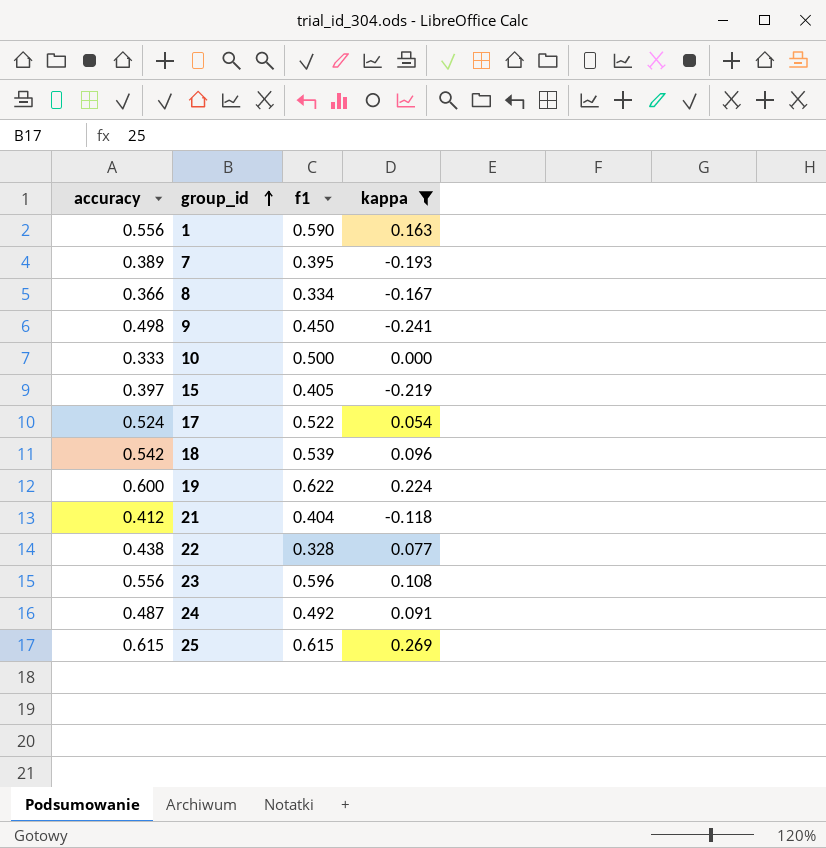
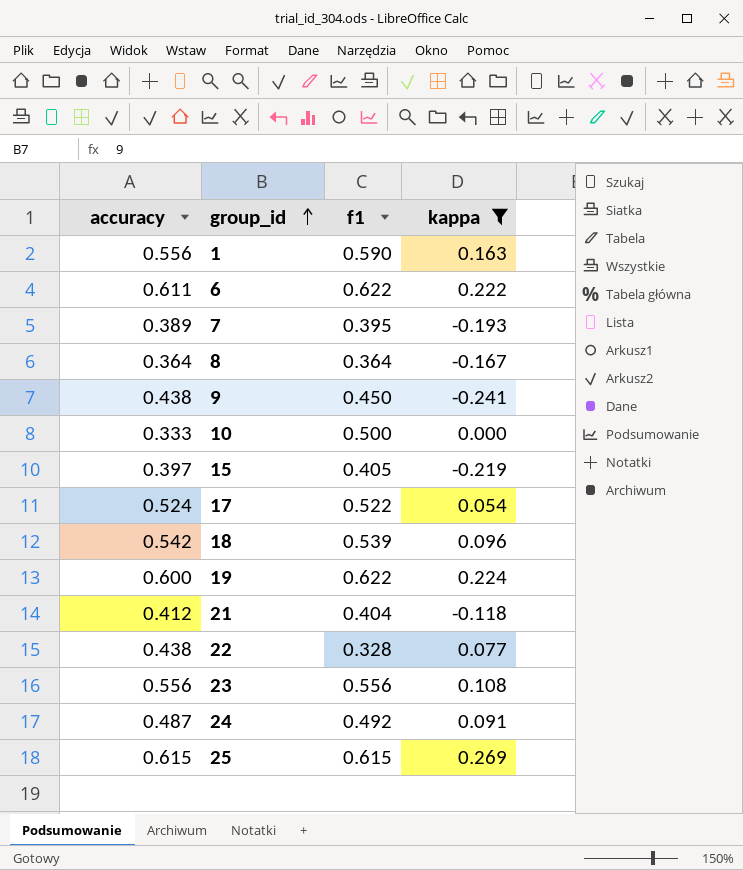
row 6: none -> 0.611 | 0.622 | 0.222
8 | accuracy: 0.366 -> 0.364
8 | f1: 0.334 -> 0.364
9 | accuracy: 0.498 -> 0.438
23 | f1: 0.596 -> 0.556

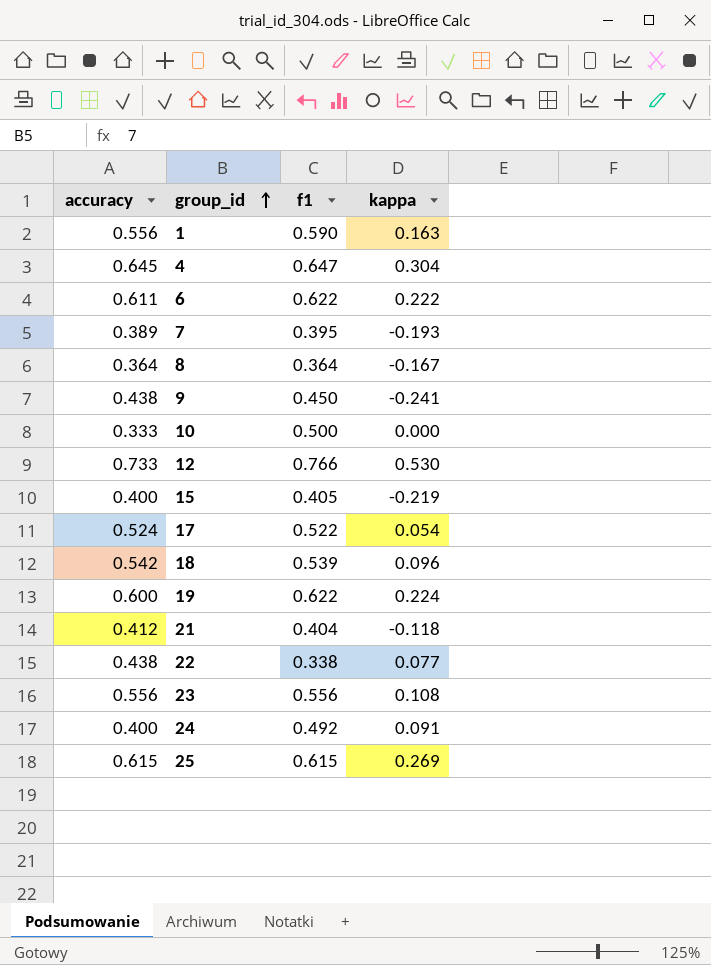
filter: kappa <= 0.269 -> none
15 | accuracy: 0.397 -> 0.400
22 | f1: 0.328 -> 0.338
24 | accuracy: 0.487 -> 0.400

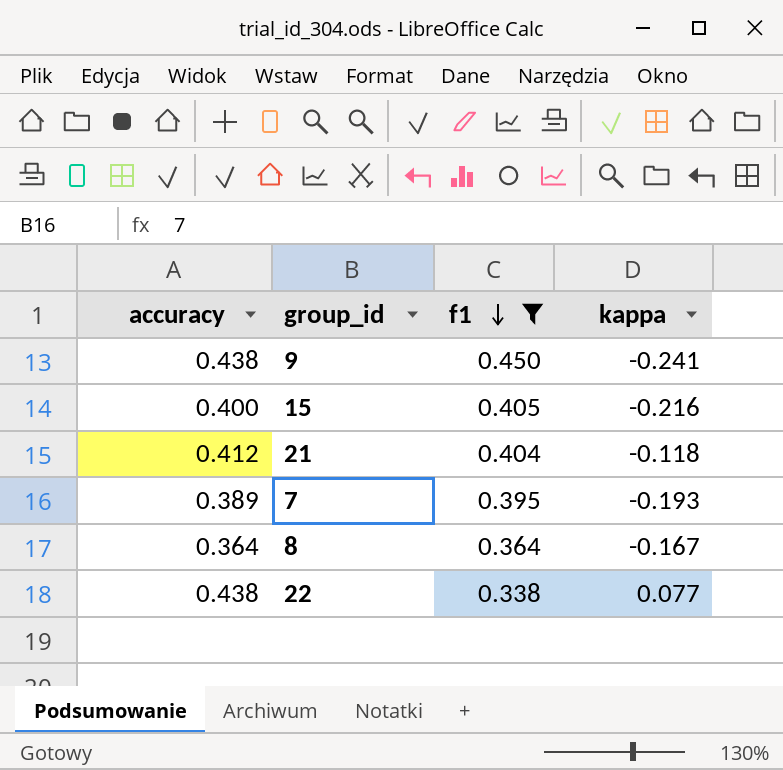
filter: none -> f1 <= 0.450
row order: group_id ascending -> f1 descending
15 | kappa: -0.219 -> -0.216

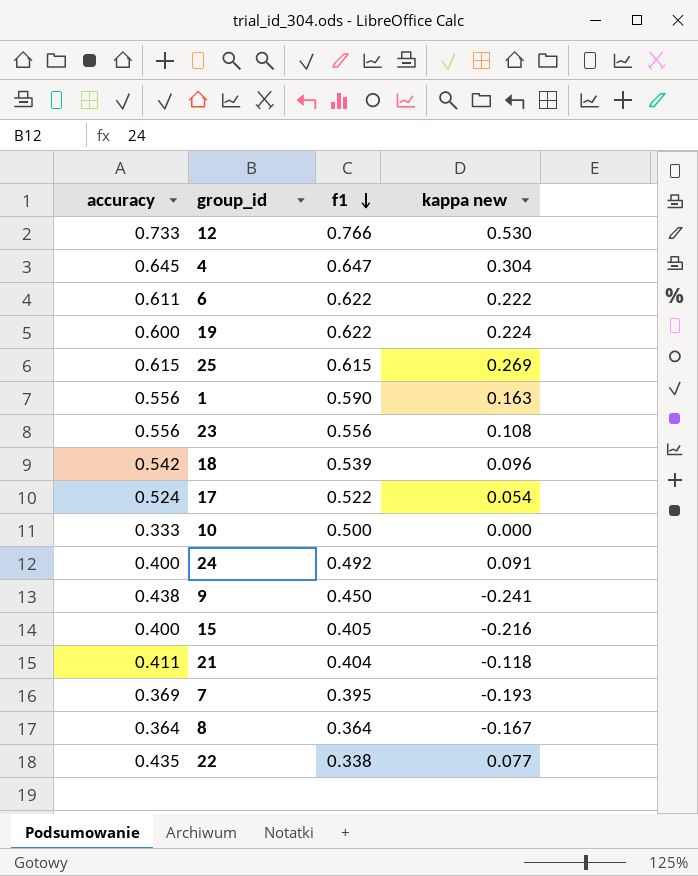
filter: f1 <= 0.450 -> none
column name: kappa -> kappa new
21 | accuracy: 0.412 -> 0.411
7 | accuracy: 0.389 -> 0.369
22 | accuracy: 0.438 -> 0.435

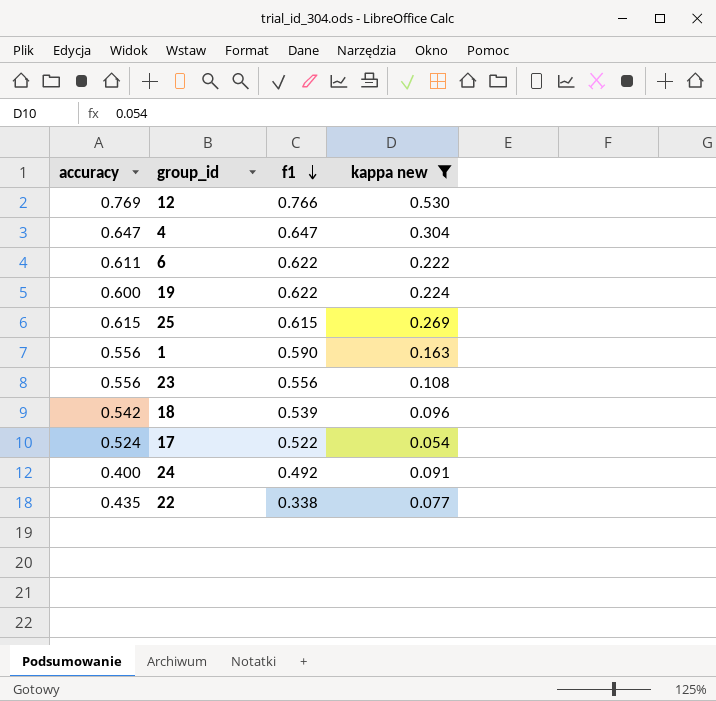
filter: none -> kappa new >= 0.054
12 | accuracy: 0.733 -> 0.769
4 | accuracy: 0.645 -> 0.647

